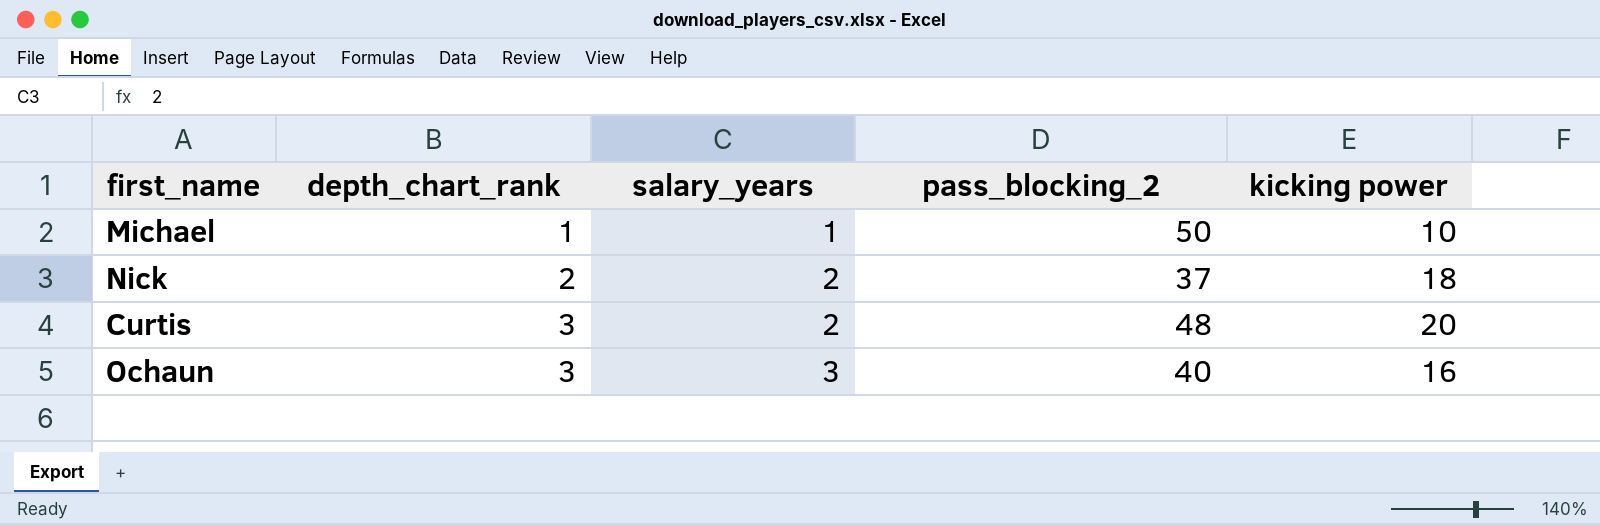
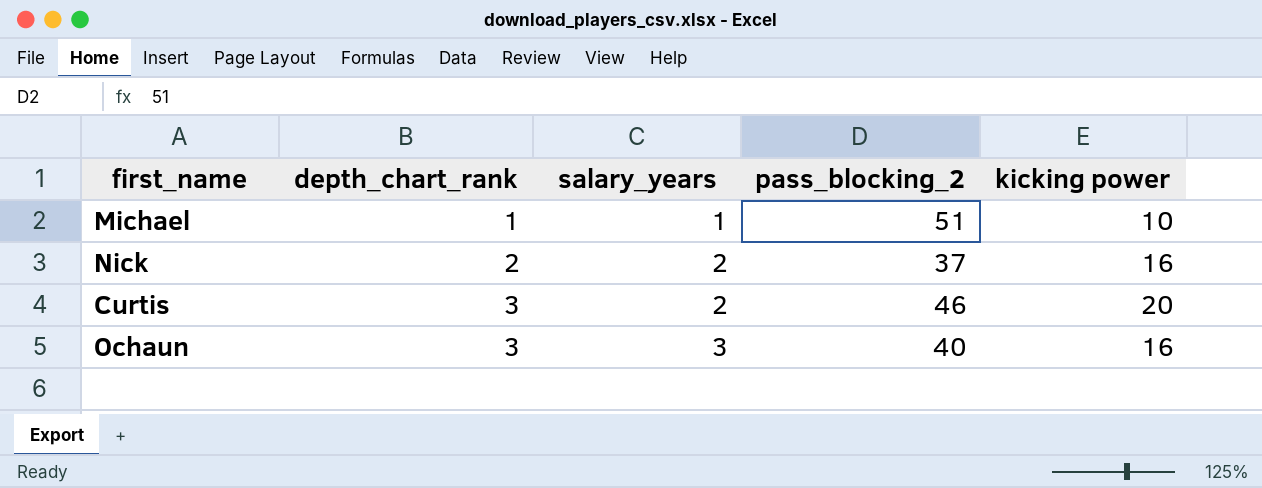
Michael | pass_blocking_2: 50 -> 51
Nick | kicking power: 18 -> 16
Curtis | pass_blocking_2: 48 -> 46

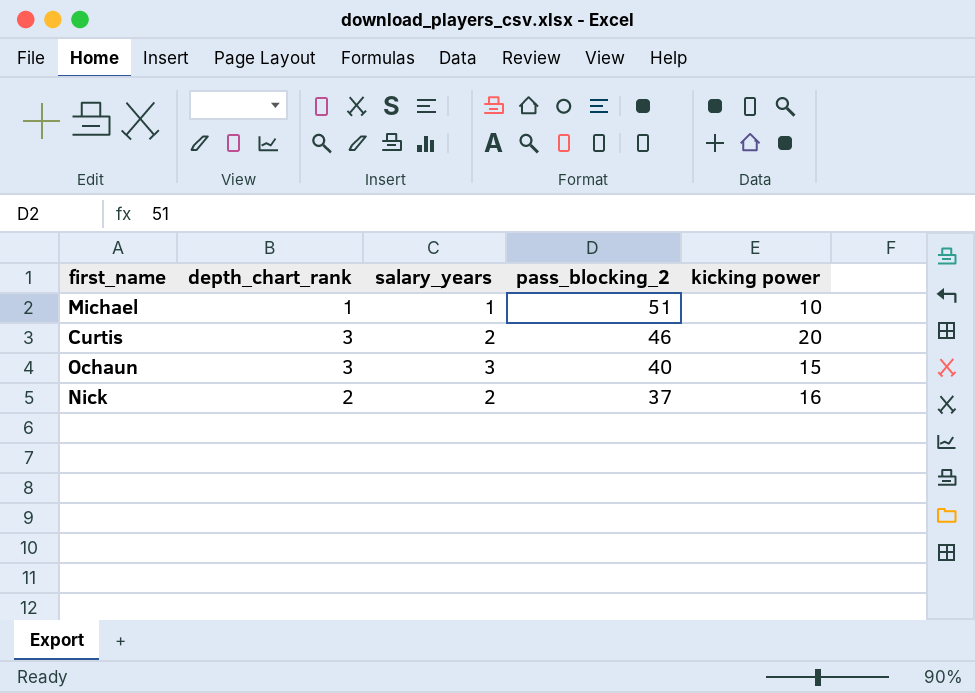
row order: depth_chart_rank ascending -> pass_blocking_2 descending
Ochaun | kicking power: 16 -> 15

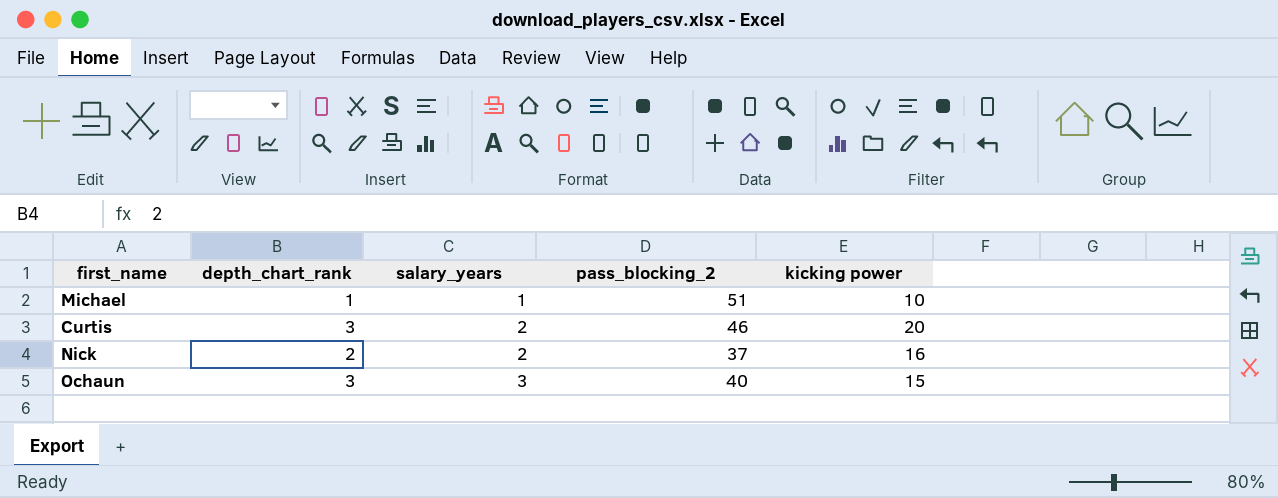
row order: pass_blocking_2 descending -> salary_years ascending

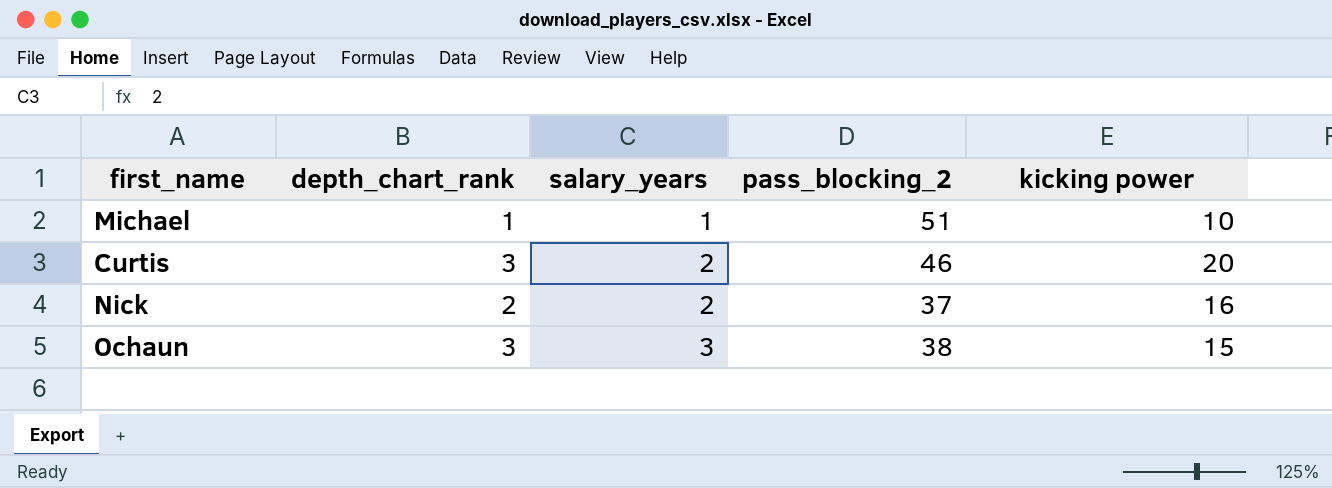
Ochaun | pass_blocking_2: 40 -> 38

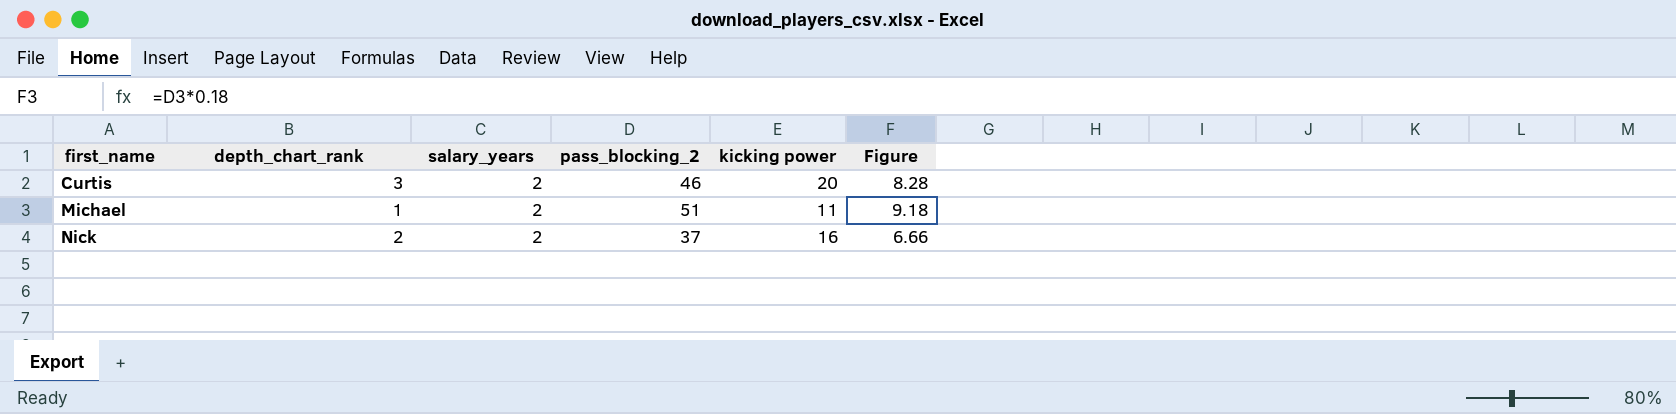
row order: salary_years ascending -> first_name ascending
column Figure | formula: none -> [pass_blocking_2] * 0.18
row Ochaun: 3 | 3 | 38 | 15 -> none
Michael | salary_years: 1 -> 2
Michael | kicking power: 10 -> 11

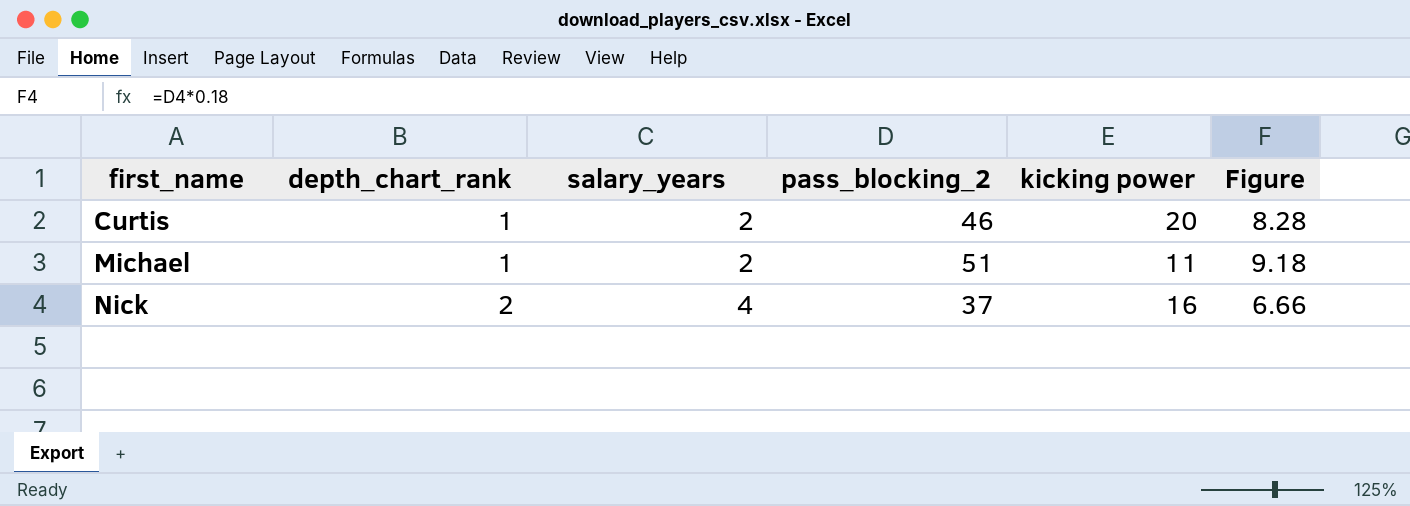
Curtis | depth_chart_rank: 3 -> 1
Nick | salary_years: 2 -> 4

